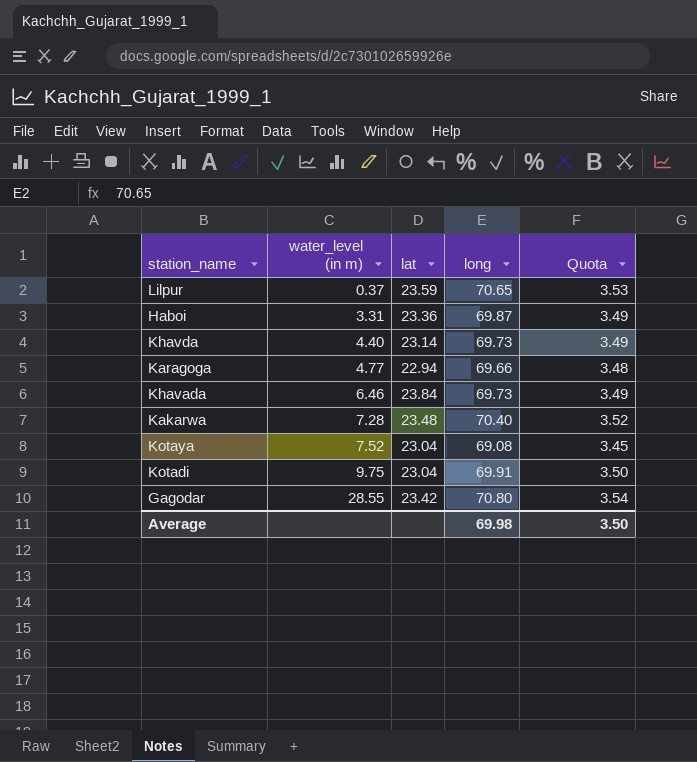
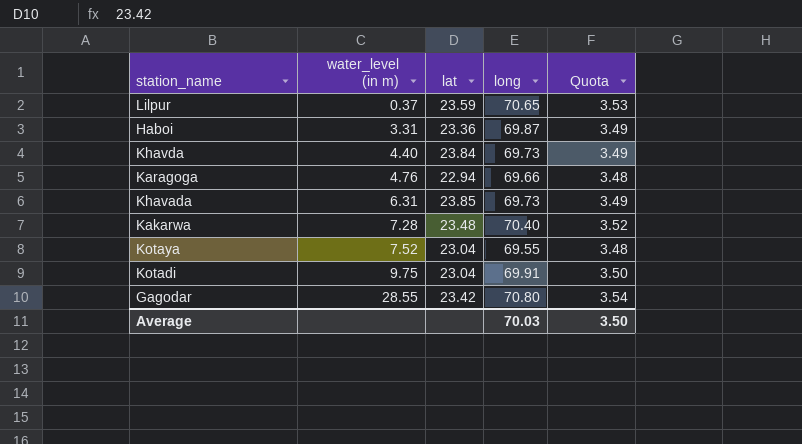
Khavda | lat: 23.14 -> 23.84
Karagoga | water_level (in m): 4.77 -> 4.76
Khavada | water_level (in m): 6.46 -> 6.31
Khavada | lat: 23.84 -> 23.85
Kotaya | long: 69.08 -> 69.55
Kotaya | Quota: 3.45 -> 3.48
Average | long: 69.98 -> 70.03

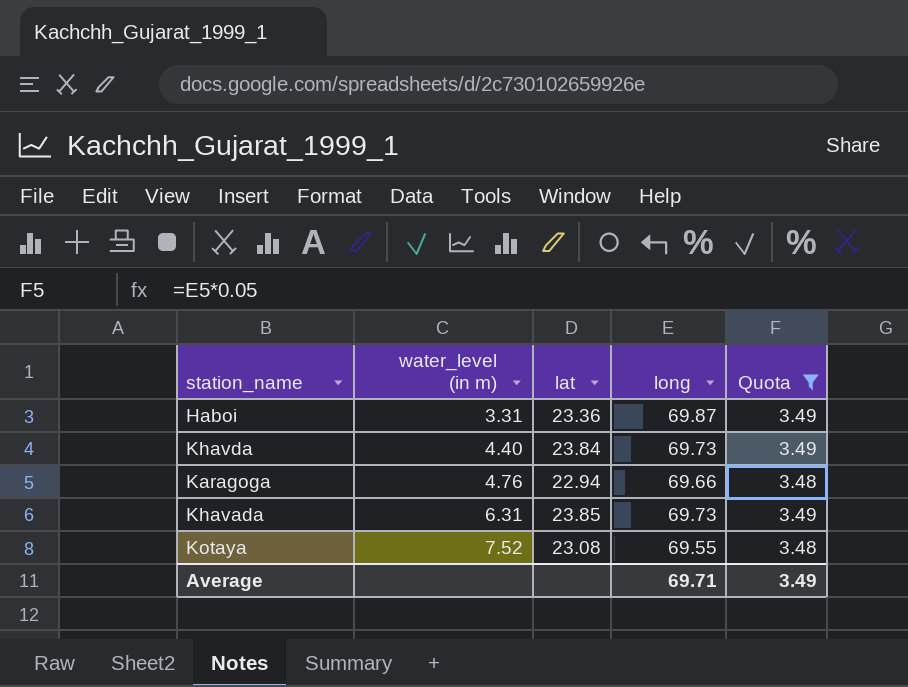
filter: none -> Quota <= 3.49
Kotaya | lat: 23.04 -> 23.08
Average | long: 70.03 -> 69.71
Average | Quota: 3.50 -> 3.49

